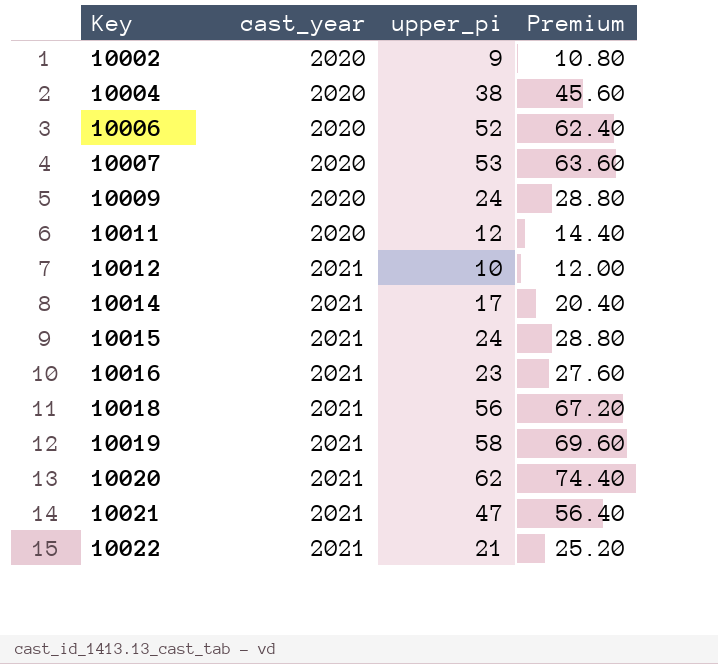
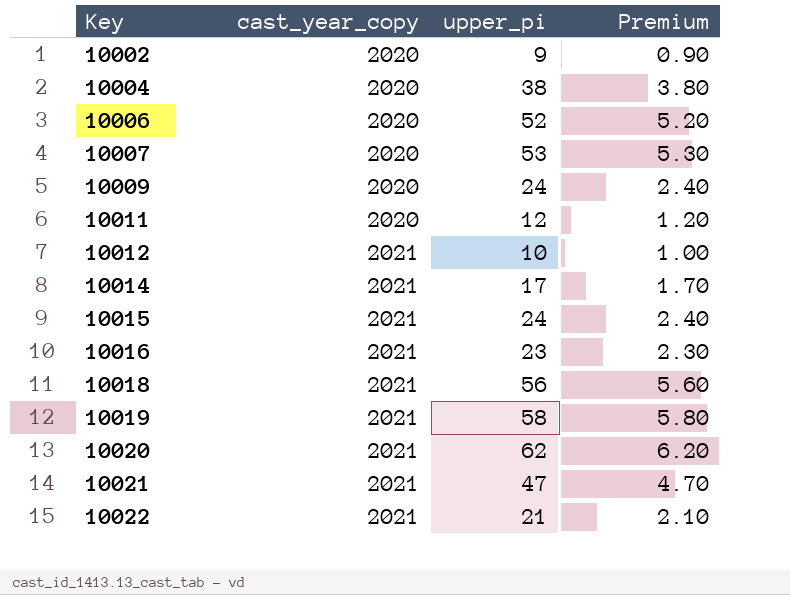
column name: cast_year -> cast_year_copy
column Premium | formula: [upper_pi] * 1.2 -> [upper_pi] * 0.1

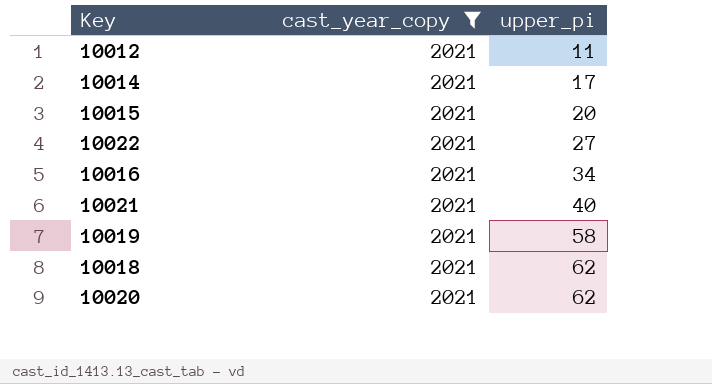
filter: none -> cast_year_copy = 2021
row order: Key ascending -> upper_pi ascending
column Premium | formula: [upper_pi] * 0.1 -> none
10012 | upper_pi: 10 -> 11
10015 | upper_pi: 24 -> 20
10022 | upper_pi: 21 -> 27
10016 | upper_pi: 23 -> 34
10021 | upper_pi: 47 -> 40
10018 | upper_pi: 56 -> 62

